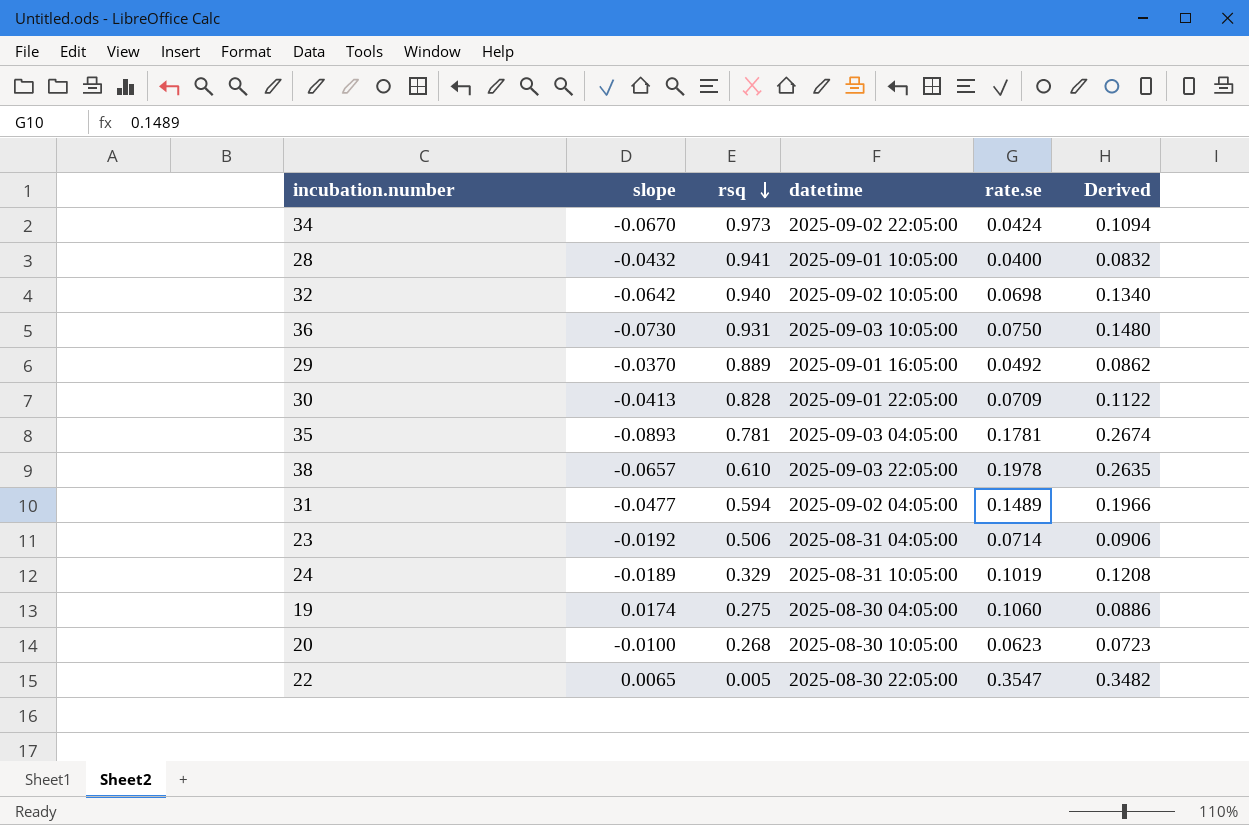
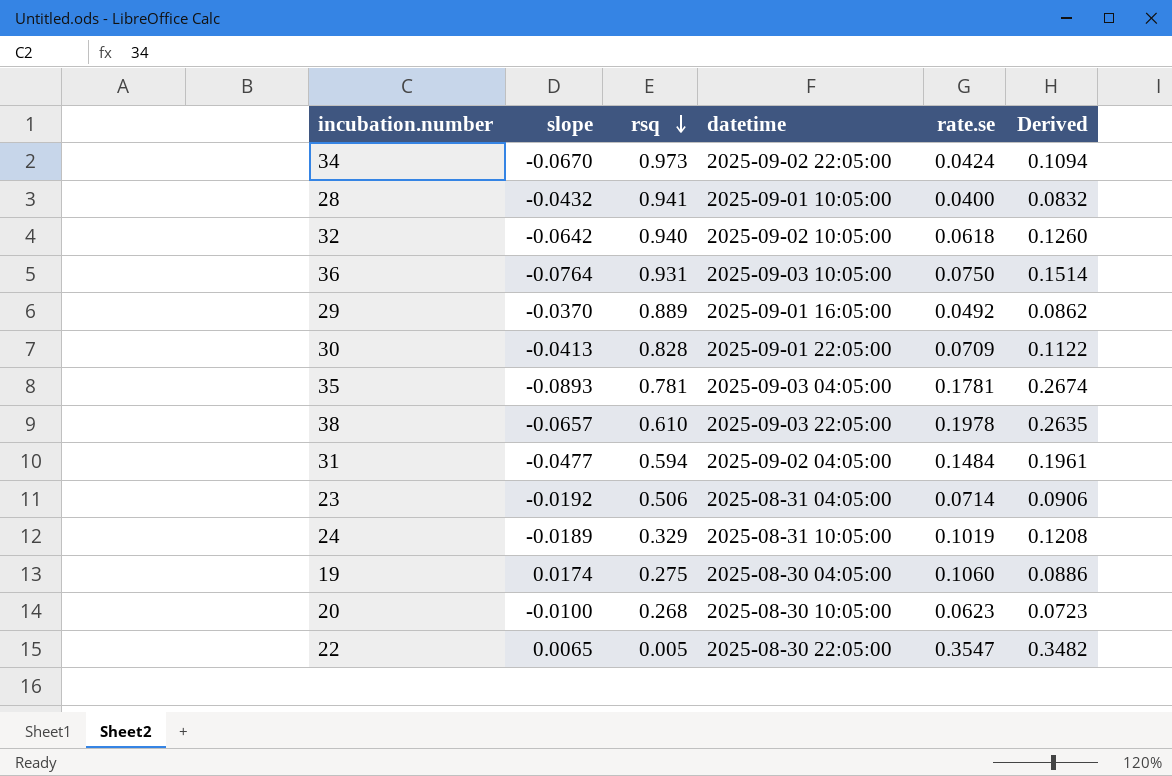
32 | rate.se: 0.0698 -> 0.0618
32 | Derived: 0.1340 -> 0.1260
36 | slope: -0.0730 -> -0.0764
36 | Derived: 0.1480 -> 0.1514
31 | rate.se: 0.1489 -> 0.1484
31 | Derived: 0.1966 -> 0.1961

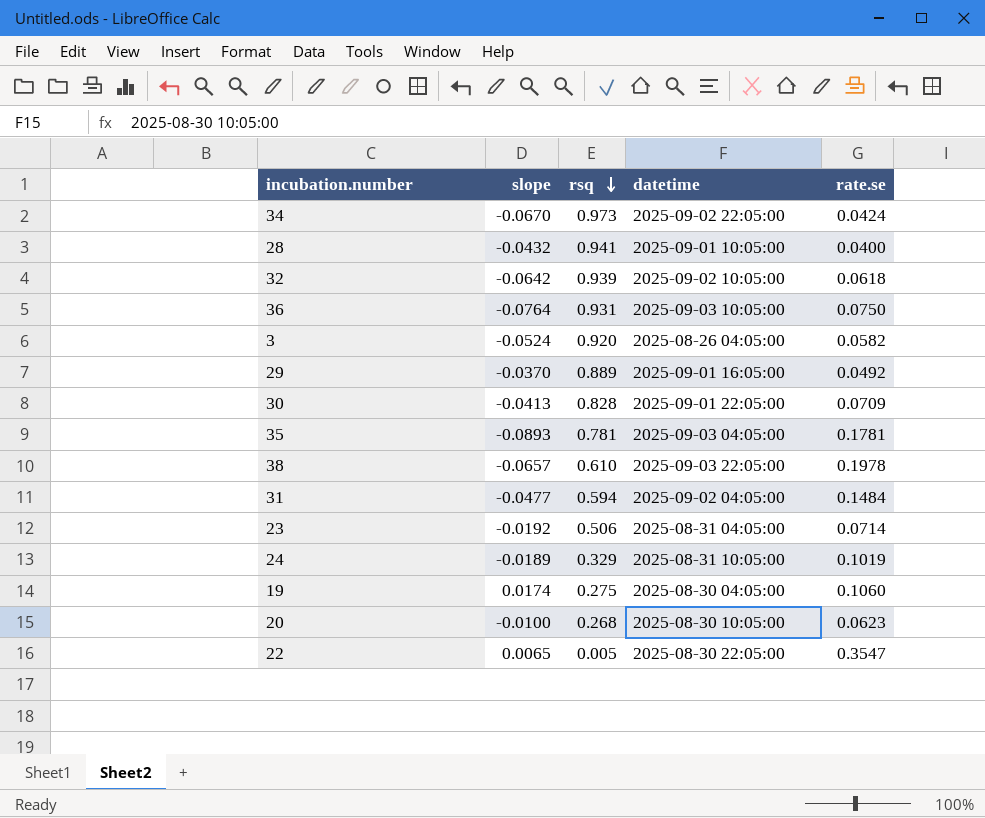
column Derived | formula: [rate.se] - [slope] -> none
32 | rsq: 0.940 -> 0.939
row 3: none -> -0.0524 | 0.920 | 2025-08-26 04:05:00 | 0.0582

